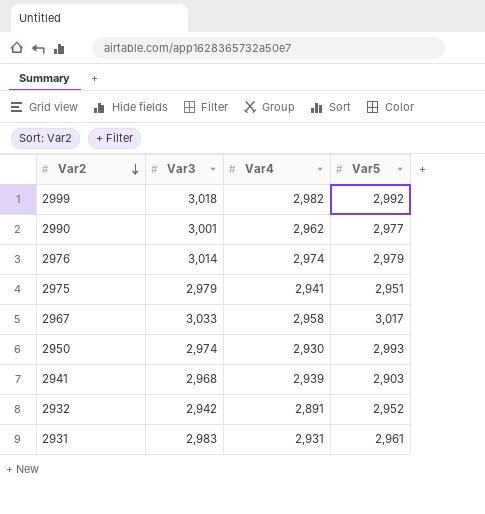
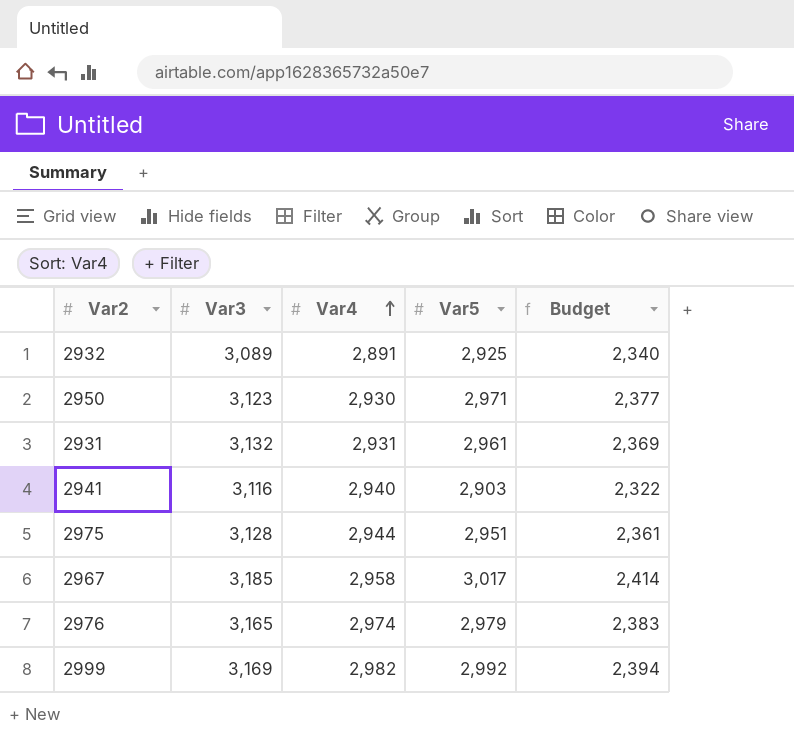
row order: Var2 descending -> Var4 ascending
column Budget | formula: none -> [Var5] * 0.8
row 2990: 3,001 | 2,962 | 2,977 -> none
2932 | Var3: 2,942 -> 3,089
2932 | Var5: 2,952 -> 2,925
2950 | Var3: 2,974 -> 3,123
2950 | Var5: 2,993 -> 2,971
2931 | Var3: 2,983 -> 3,132
2941 | Var3: 2,968 -> 3,116
2941 | Var4: 2,939 -> 2,940
2975 | Var3: 2,979 -> 3,128
2975 | Var4: 2,941 -> 2,944
2967 | Var3: 3,033 -> 3,185
2976 | Var3: 3,014 -> 3,165
2999 | Var3: 3,018 -> 3,169

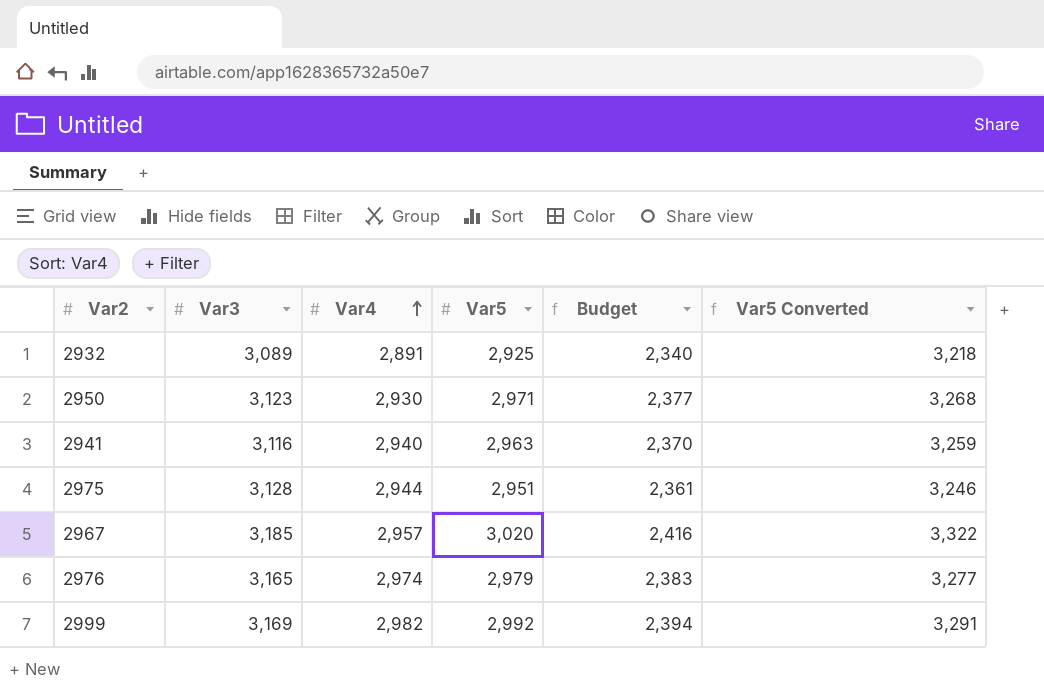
column Var5 Converted | formula: none -> [Var5] * 1.1
row 2931: 3,132 | 2,931 | 2,961 | 2,369 -> none
2941 | Var5: 2,903 -> 2,963
2941 | Budget: 2,322 -> 2,370
2967 | Var4: 2,958 -> 2,957
2967 | Var5: 3,017 -> 3,020
2967 | Budget: 2,414 -> 2,416

